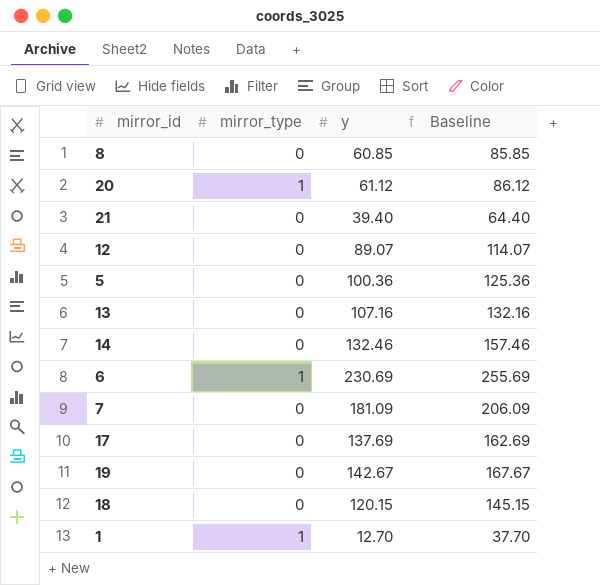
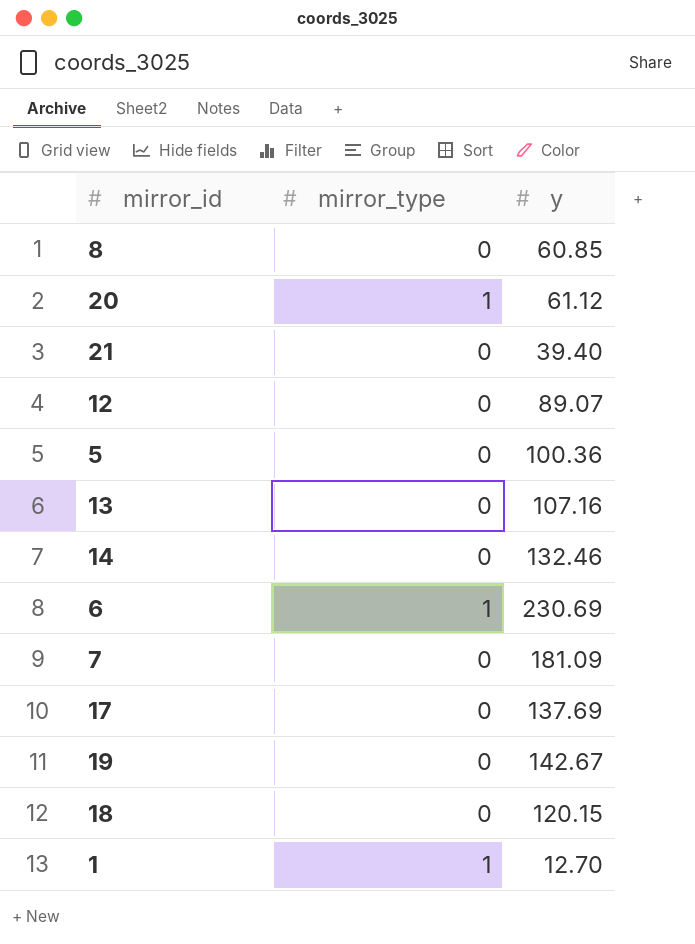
column Baseline | formula: [y] + 25 -> none

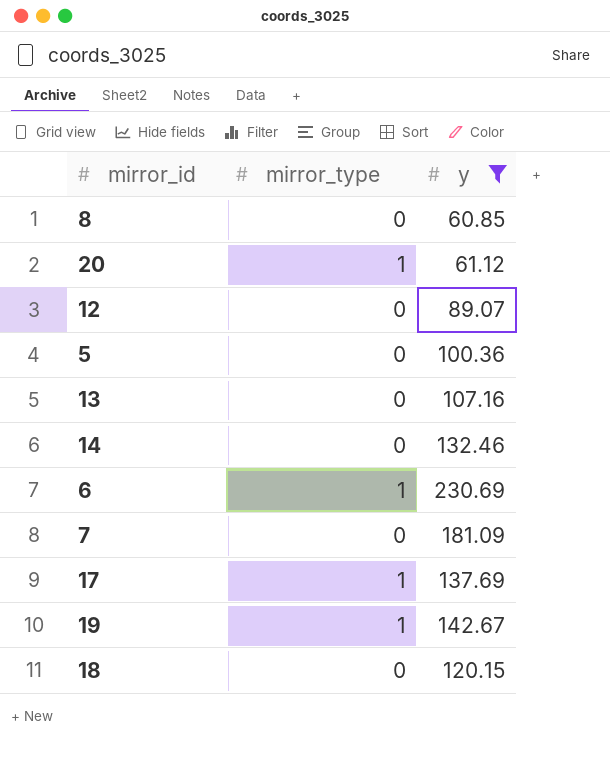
filter: none -> y >= 60.85
17 | mirror_type: 0 -> 1
19 | mirror_type: 0 -> 1

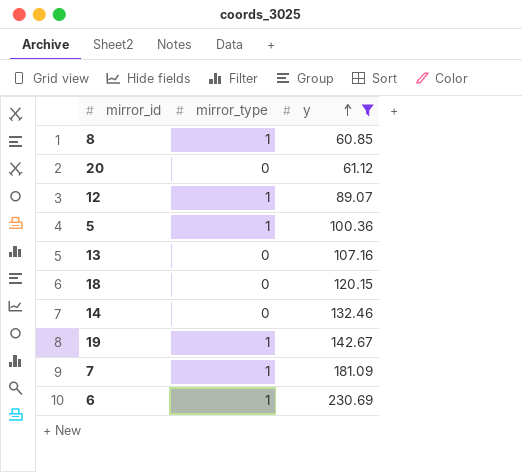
row order: none -> y ascending
row 17: 1 | 137.69 -> none
8 | mirror_type: 0 -> 1
20 | mirror_type: 1 -> 0
12 | mirror_type: 0 -> 1
5 | mirror_type: 0 -> 1
7 | mirror_type: 0 -> 1

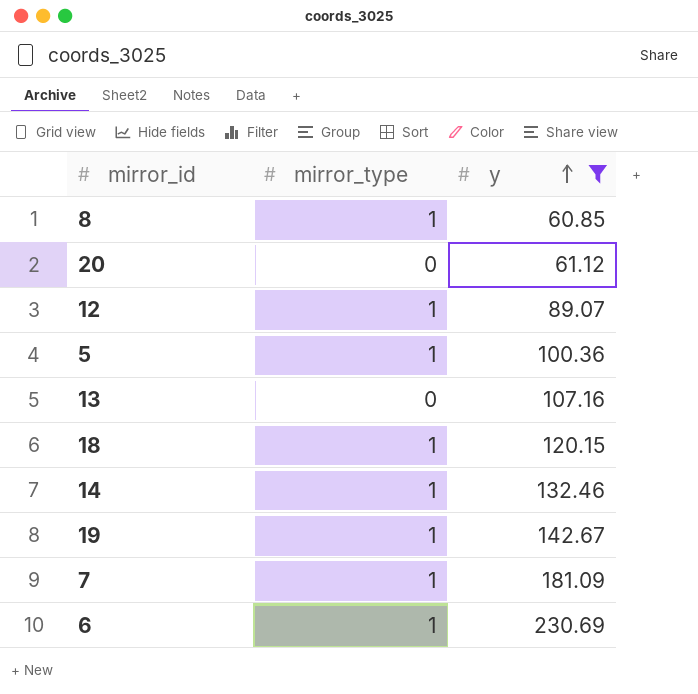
18 | mirror_type: 0 -> 1
14 | mirror_type: 0 -> 1

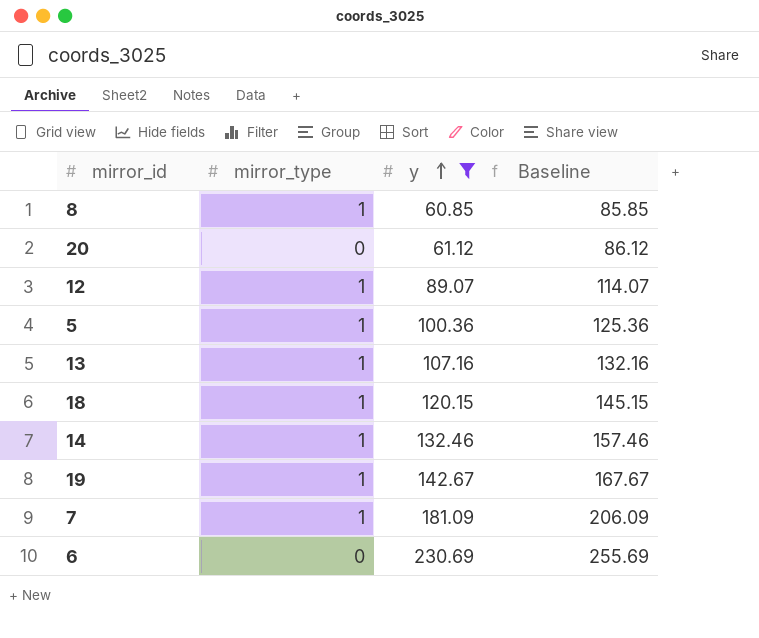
column Baseline | formula: none -> [y] + 25
13 | mirror_type: 0 -> 1
6 | mirror_type: 1 -> 0

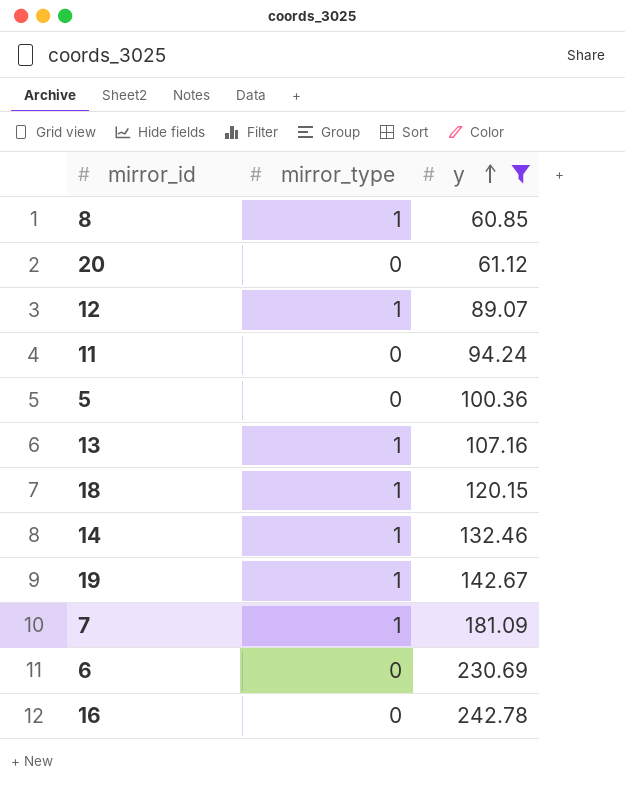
column Baseline | formula: [y] + 25 -> none
row 11: none -> 0 | 94.24
5 | mirror_type: 1 -> 0
row 16: none -> 0 | 242.78

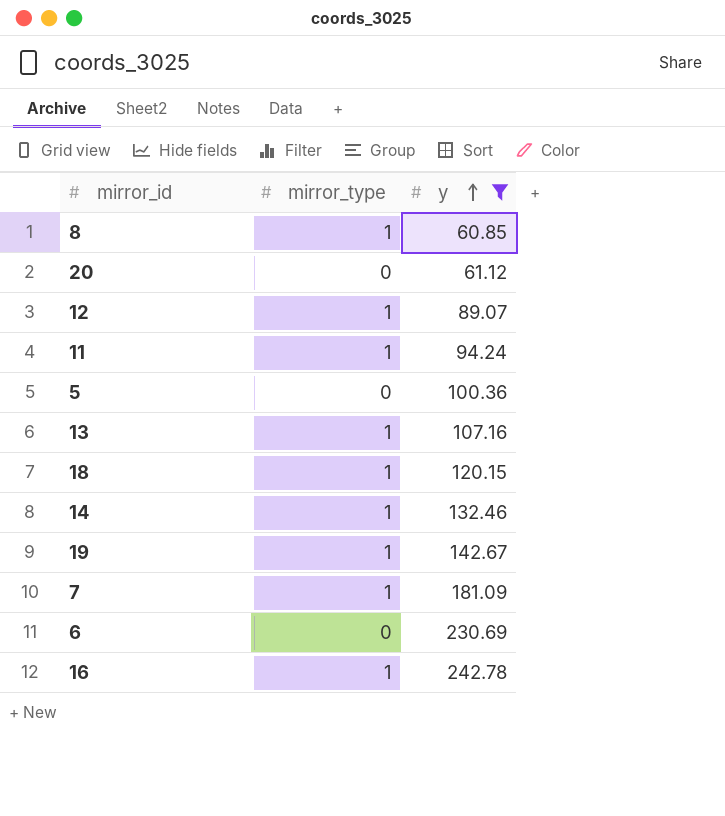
11 | mirror_type: 0 -> 1
16 | mirror_type: 0 -> 1

